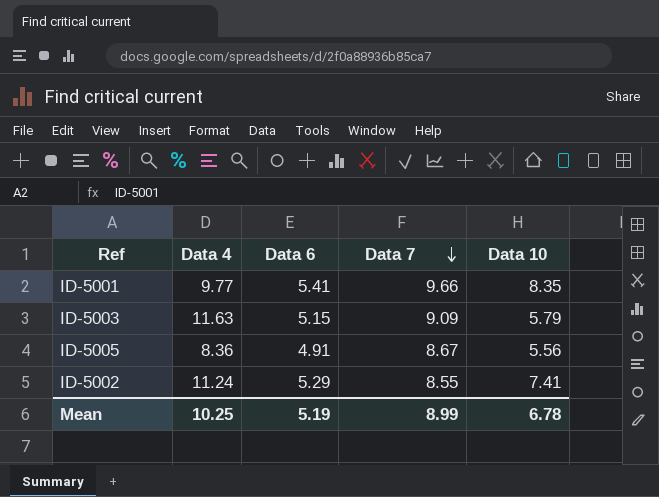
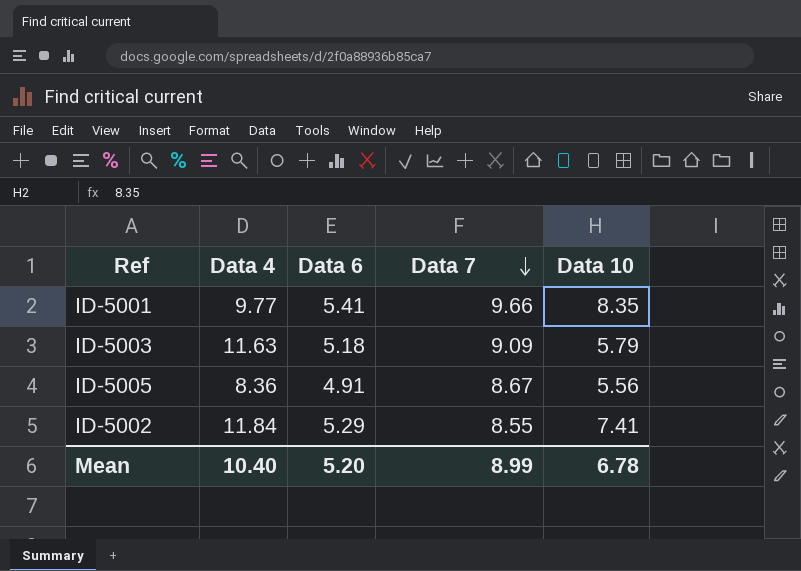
ID-5003 | Data 6: 5.15 -> 5.18
ID-5002 | Data 4: 11.24 -> 11.84
Mean | Data 4: 10.25 -> 10.40
Mean | Data 6: 5.19 -> 5.20

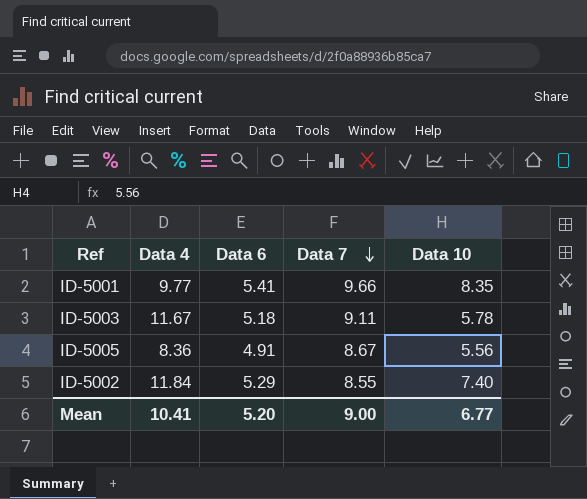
ID-5003 | Data 4: 11.63 -> 11.67
ID-5003 | Data 7: 9.09 -> 9.11
ID-5003 | Data 10: 5.79 -> 5.78
ID-5002 | Data 10: 7.41 -> 7.40
Mean | Data 4: 10.40 -> 10.41
Mean | Data 7: 8.99 -> 9.00
Mean | Data 10: 6.78 -> 6.77

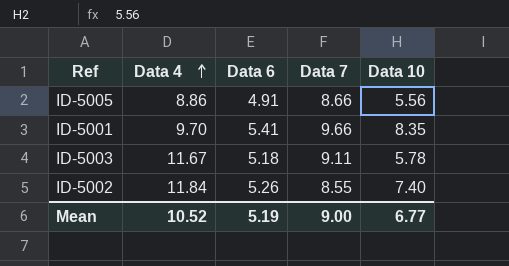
row order: Data 7 descending -> Data 4 ascending
ID-5005 | Data 4: 8.36 -> 8.86
ID-5005 | Data 7: 8.67 -> 8.66
ID-5001 | Data 4: 9.77 -> 9.70
ID-5002 | Data 6: 5.29 -> 5.26
Mean | Data 4: 10.41 -> 10.52
Mean | Data 6: 5.20 -> 5.19

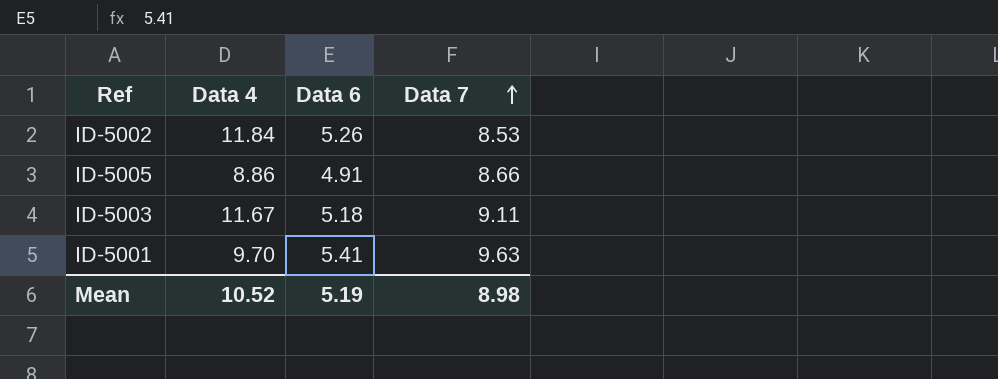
row order: Data 4 ascending -> Data 7 ascending
column Data 10 | position: 5 -> none
ID-5002 | Data 7: 8.55 -> 8.53
ID-5001 | Data 7: 9.66 -> 9.63
Mean | Data 7: 9.00 -> 8.98

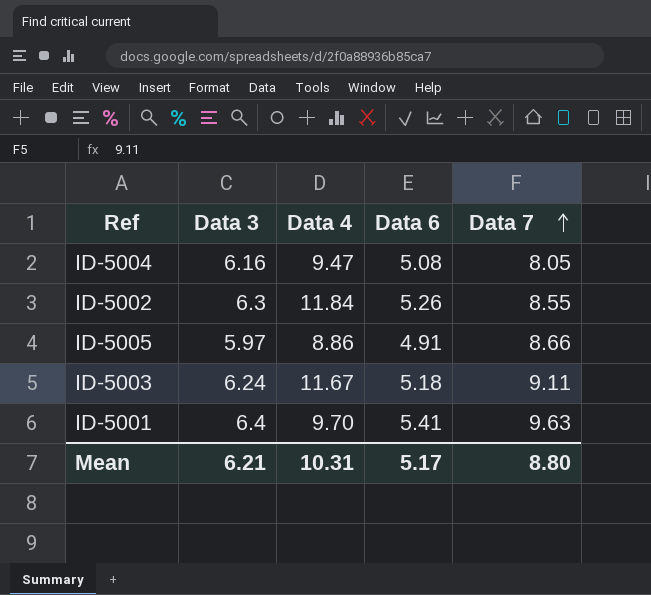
column Data 3 | position: none -> 2
row ID-5004: none -> 6.16 | 9.47 | 5.08 | 8.05
ID-5002 | Data 7: 8.53 -> 8.55
Mean | Data 4: 10.52 -> 10.31
Mean | Data 6: 5.19 -> 5.17
Mean | Data 7: 8.98 -> 8.80

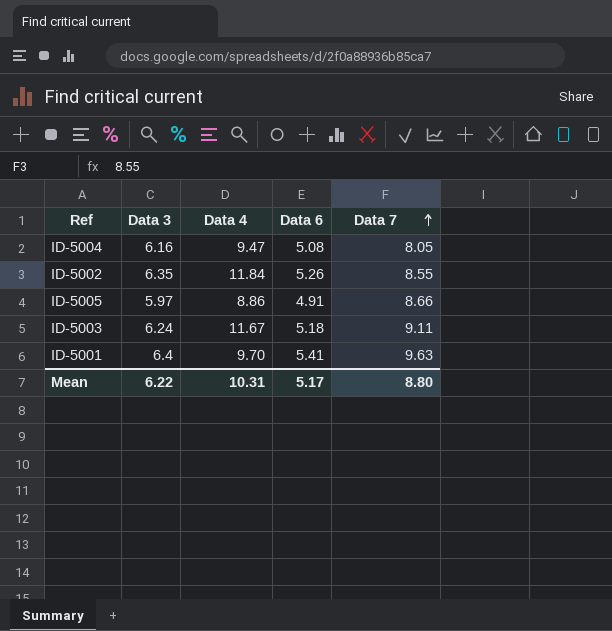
ID-5002 | Data 3: 6.3 -> 6.35
Mean | Data 3: 6.21 -> 6.22

